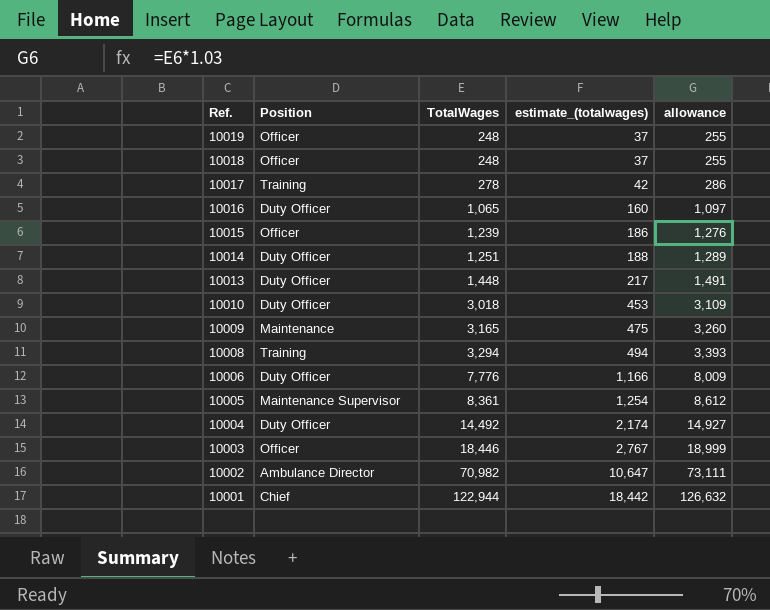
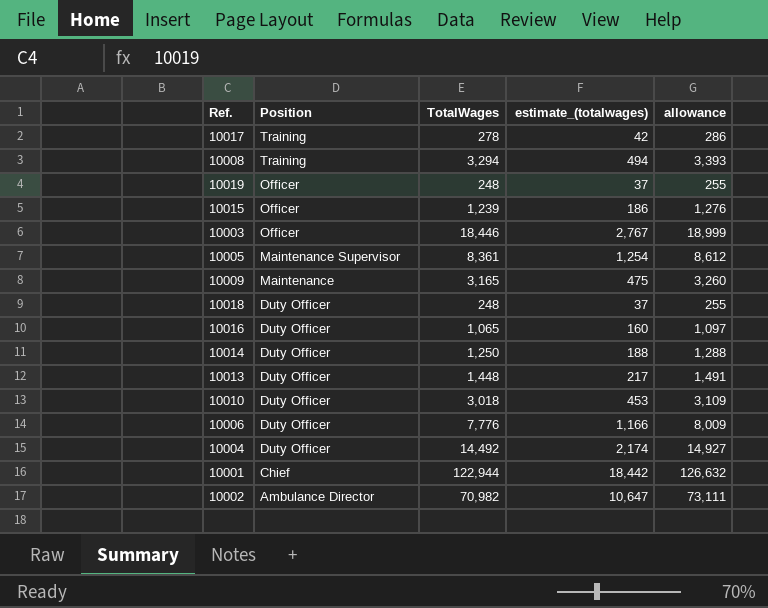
row order: Ref. descending -> Position descending
10018 | Position: Officer -> Duty Officer
10014 | TotalWages: 1,251 -> 1,250
10014 | allowance: 1,289 -> 1,288

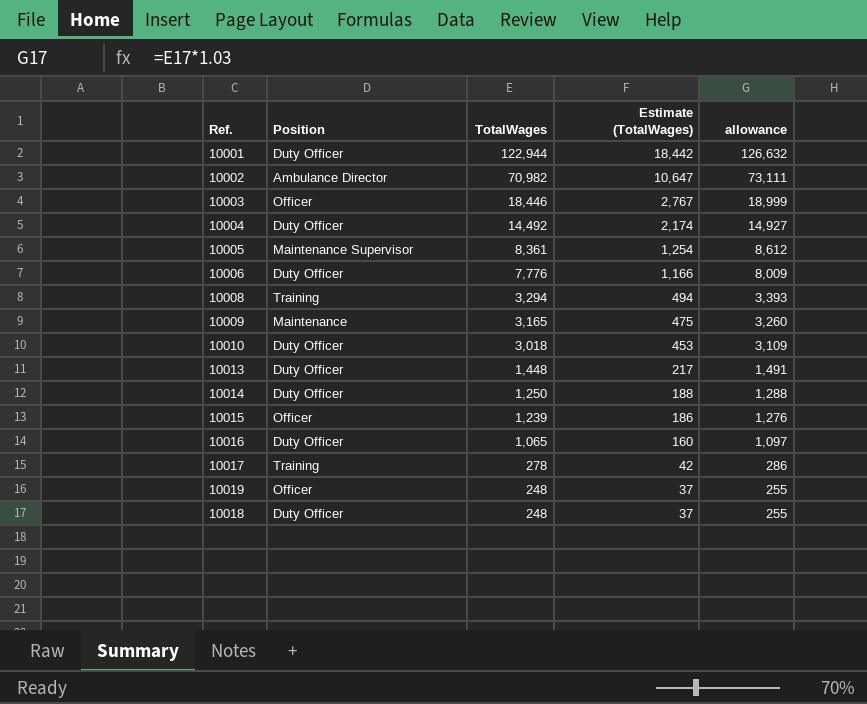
row order: Position descending -> TotalWages descending
column name: estimate_(totalwages) -> Estimate (TotalWages)
10001 | Position: Chief -> Duty Officer

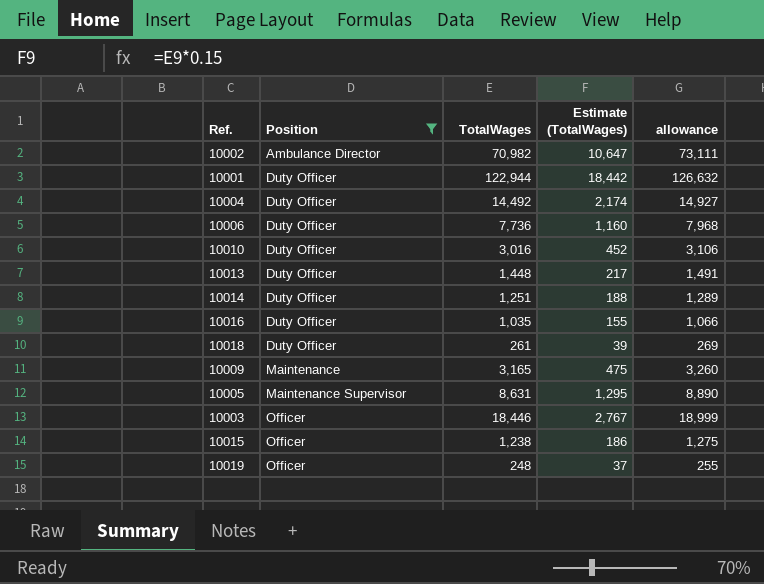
filter: none -> Position != Training
row order: TotalWages descending -> Position ascending
10006 | TotalWages: 7,776 -> 7,736
10006 | Estimate (TotalWages): 1,166 -> 1,160
10006 | allowance: 8,009 -> 7,968
10010 | TotalWages: 3,018 -> 3,016
10010 | Estimate (TotalWages): 453 -> 452
10010 | allowance: 3,109 -> 3,106
10014 | TotalWages: 1,250 -> 1,251
10014 | allowance: 1,288 -> 1,289
10016 | TotalWages: 1,065 -> 1,035
10016 | Estimate (TotalWages): 160 -> 155
10016 | allowance: 1,097 -> 1,066
10018 | TotalWages: 248 -> 261
10018 | Estimate (TotalWages): 37 -> 39
10018 | allowance: 255 -> 269
10005 | TotalWages: 8,361 -> 8,631
10005 | Estimate (TotalWages): 1,254 -> 1,295
10005 | allowance: 8,612 -> 8,890
10015 | TotalWages: 1,239 -> 1,238
10015 | allowance: 1,276 -> 1,275

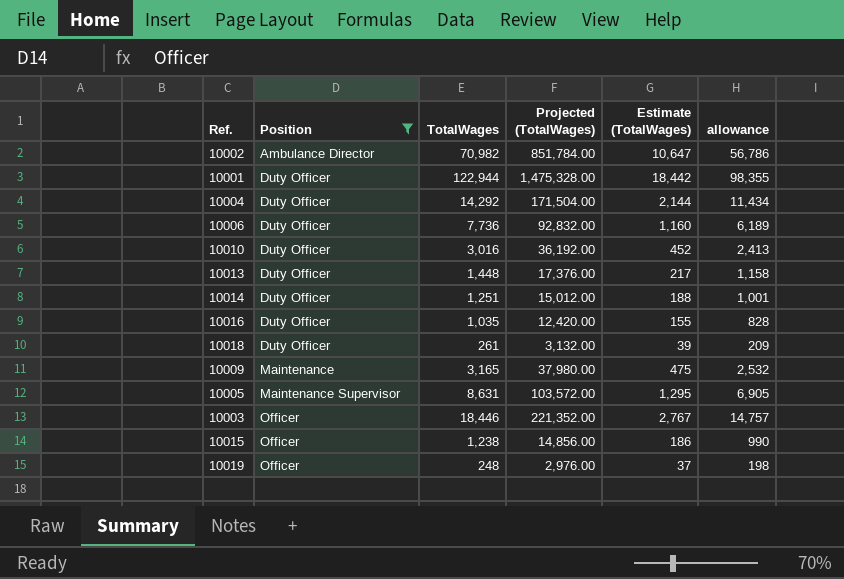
column Projected (TotalWages) | formula: none -> [TotalWages] * 12
column allowance | formula: [TotalWages] * 1.03 -> [TotalWages] * 0.8
10004 | TotalWages: 14,492 -> 14,292
10004 | Estimate (TotalWages): 2,174 -> 2,144

